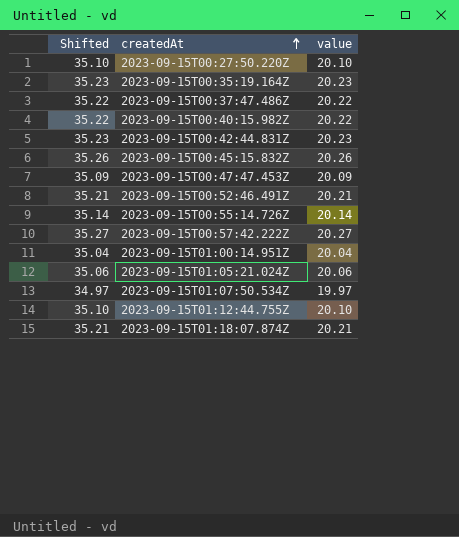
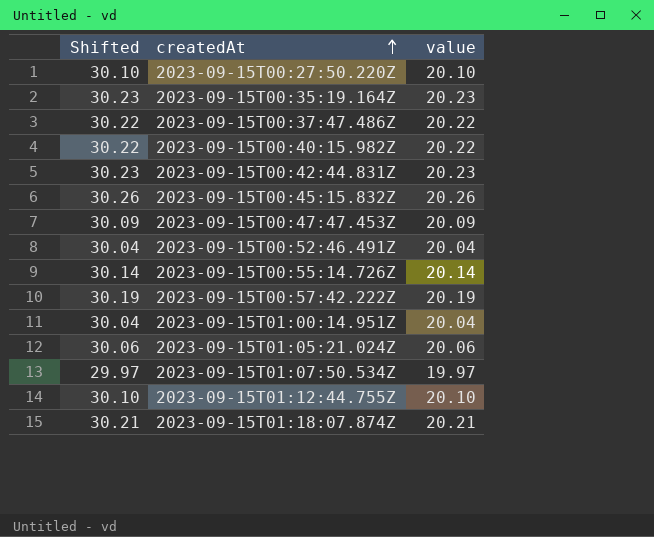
column Shifted | formula: [value] + 15 -> [value] + 10
2023-09-15T00:52:46.491Z | value: 20.21 -> 20.04
2023-09-15T00:57:42.222Z | value: 20.27 -> 20.19

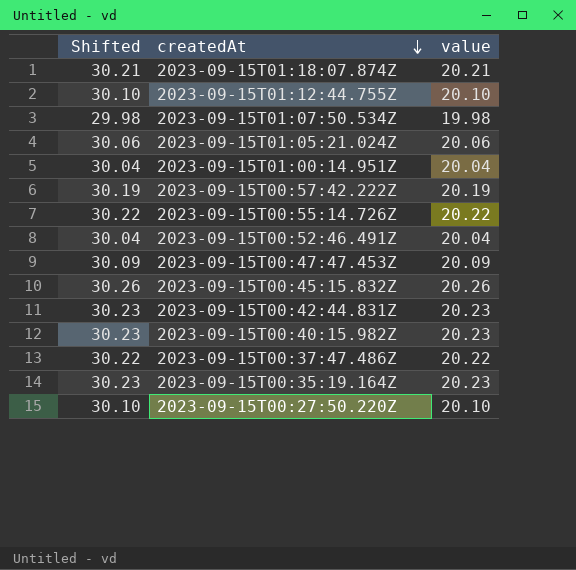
row order: createdAt ascending -> createdAt descending
2023-09-15T01:07:50.534Z | Shifted: 29.97 -> 29.98
2023-09-15T01:07:50.534Z | value: 19.97 -> 19.98
2023-09-15T00:55:14.726Z | Shifted: 30.14 -> 30.22
2023-09-15T00:55:14.726Z | value: 20.14 -> 20.22
2023-09-15T00:40:15.982Z | Shifted: 30.22 -> 30.23
2023-09-15T00:40:15.982Z | value: 20.22 -> 20.23

